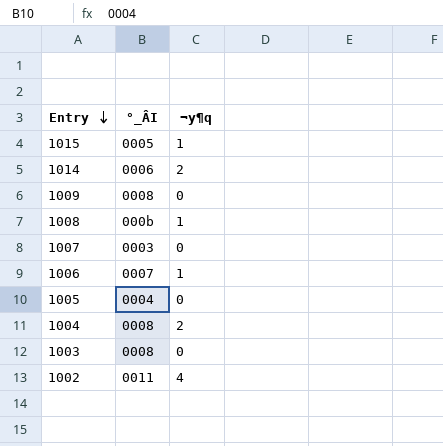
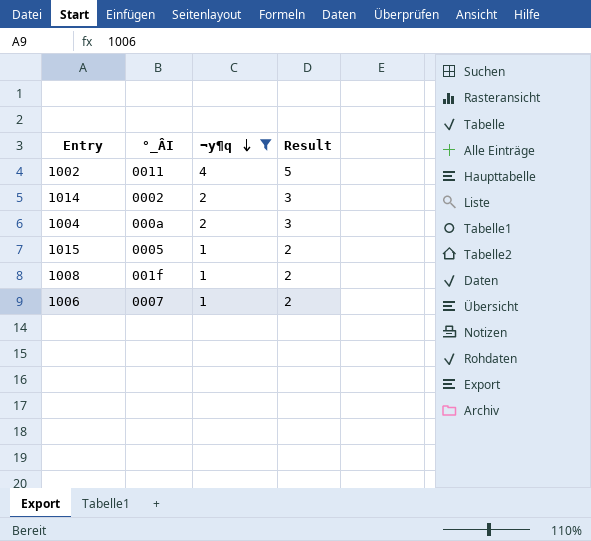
filter: none -> ¬y¶q != 0
row order: Entry descending -> ¬y¶q descending
column Result | formula: none -> [¬y¶q] + 1
1014 | °_ÂI: 0006 -> 0002
1004 | °_ÂI: 0008 -> 000a
1008 | °_ÂI: 000b -> 001f

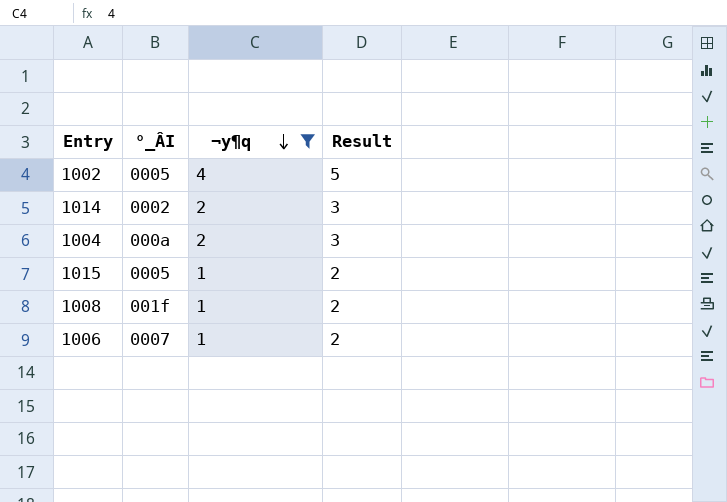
1002 | °_ÂI: 0011 -> 0005

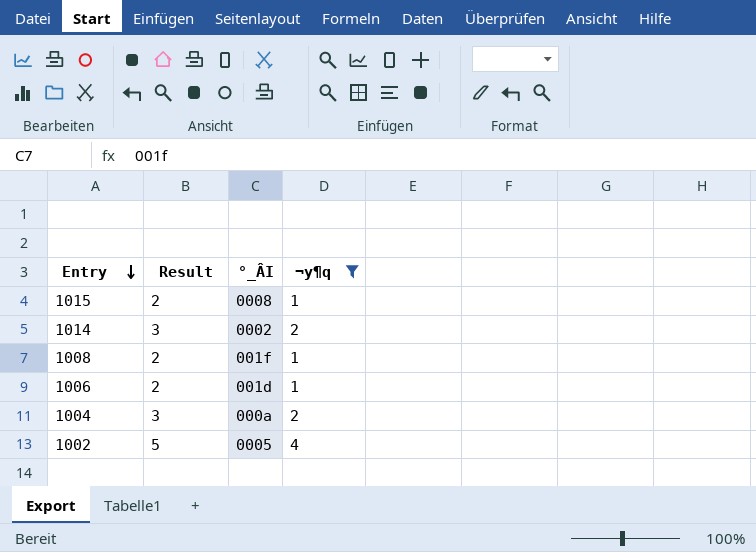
row order: ¬y¶q descending -> Entry descending
column Result | position: 4 -> 2
1015 | °_ÂI: 0005 -> 0008
1006 | °_ÂI: 0007 -> 001d

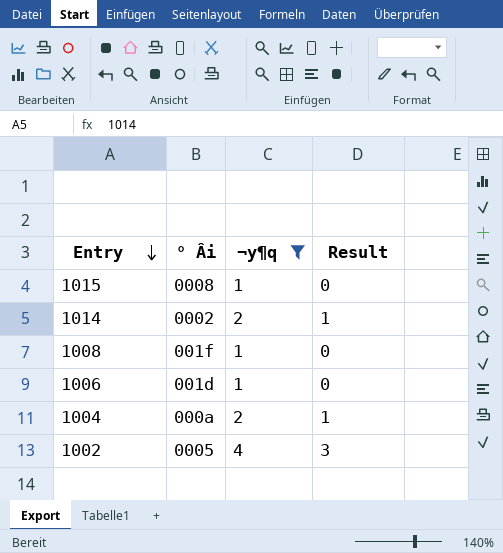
column name: °_ÂI -> ° Âi
column Result | formula: [¬y¶q] + 1 -> [¬y¶q] - 1
column Result | position: 2 -> 4

